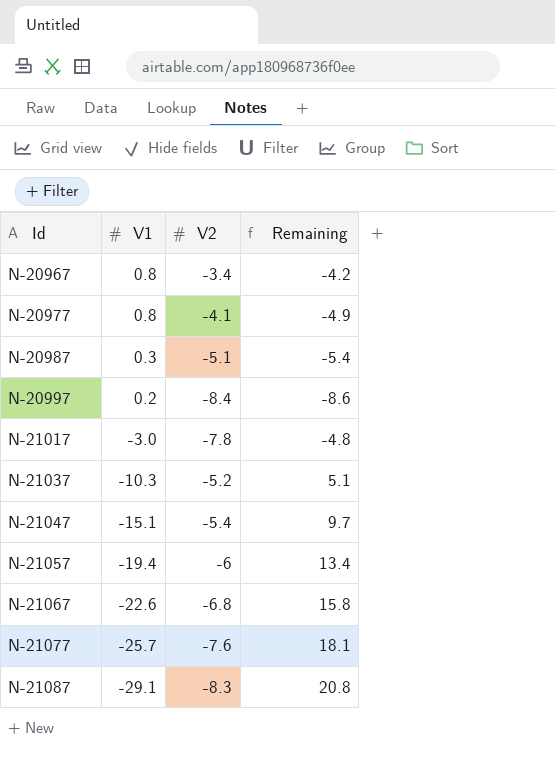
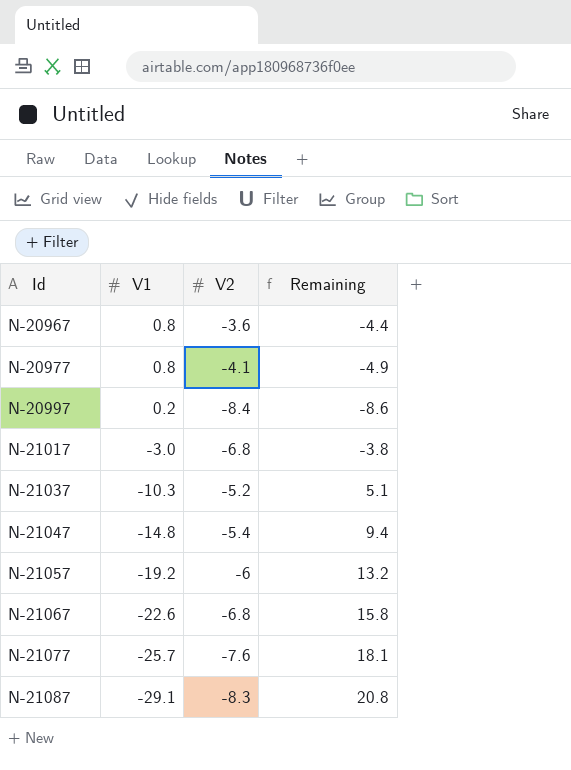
row N-20987: 0.3 | -5.1 | -5.4 -> none
N-20967 | V2: -3.4 -> -3.6
N-20967 | Remaining: -4.2 -> -4.4
N-21017 | V2: -7.8 -> -6.8
N-21017 | Remaining: -4.8 -> -3.8
N-21047 | V1: -15.1 -> -14.8
N-21047 | Remaining: 9.7 -> 9.4
N-21057 | V1: -19.4 -> -19.2
N-21057 | Remaining: 13.4 -> 13.2

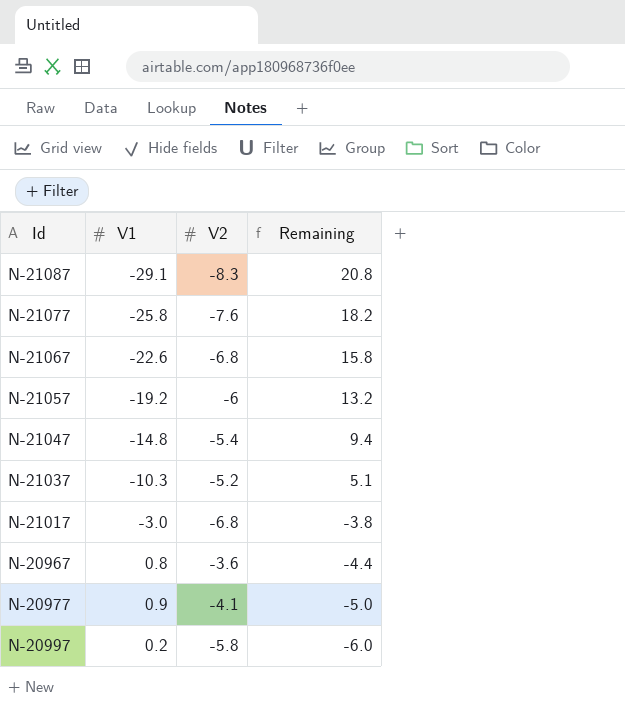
row order: Id ascending -> Remaining descending
N-21077 | V1: -25.7 -> -25.8
N-21077 | Remaining: 18.1 -> 18.2
N-20977 | V1: 0.8 -> 0.9
N-20977 | Remaining: -4.9 -> -5.0
N-20997 | V2: -8.4 -> -5.8
N-20997 | Remaining: -8.6 -> -6.0

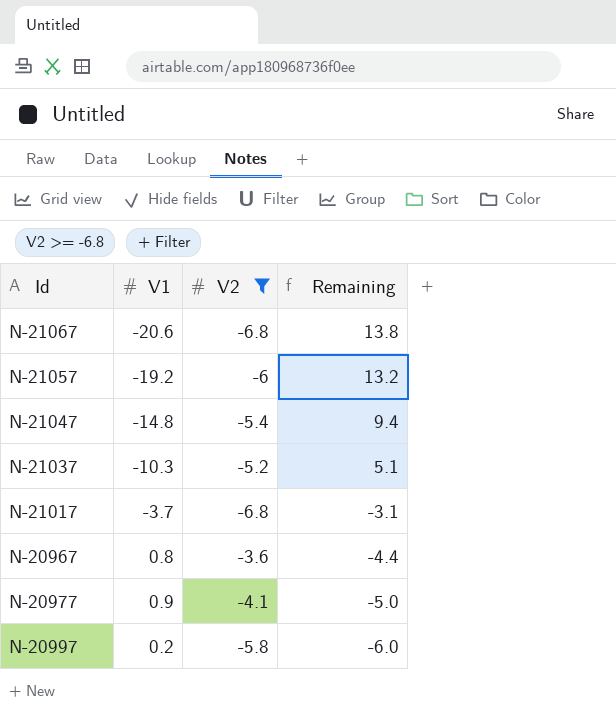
filter: none -> V2 >= -6.8
N-21067 | V1: -22.6 -> -20.6
N-21067 | Remaining: 15.8 -> 13.8
N-21017 | V1: -3.0 -> -3.7
N-21017 | Remaining: -3.8 -> -3.1

